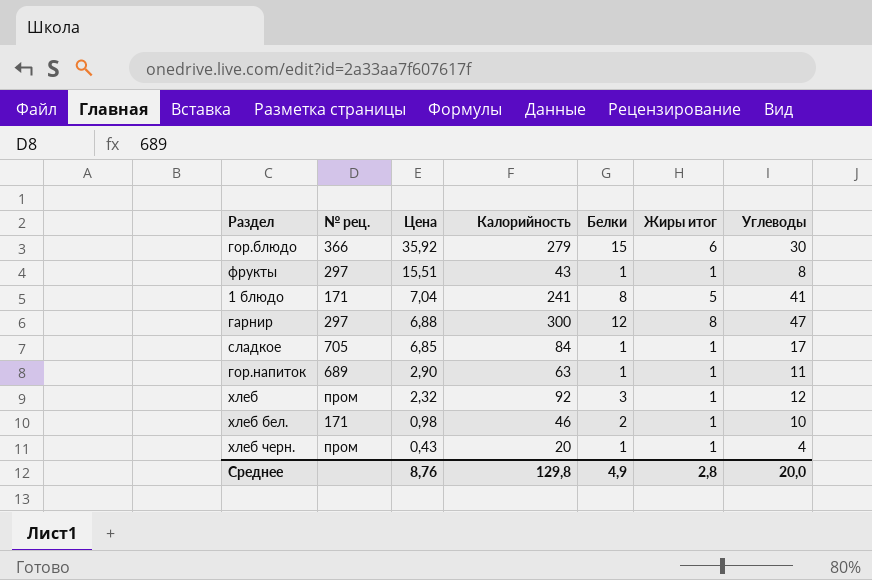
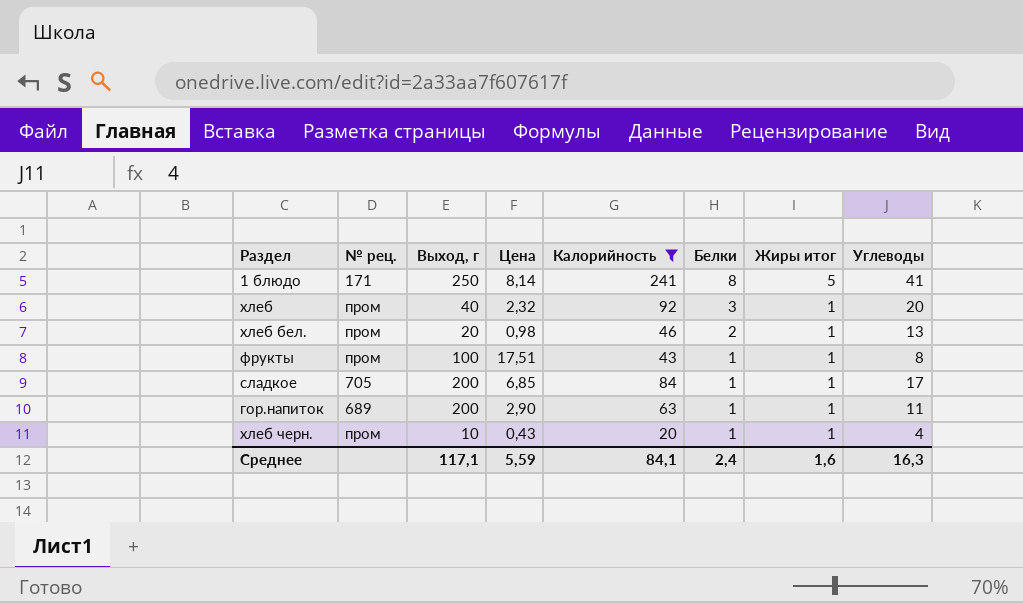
filter: none -> Калорийность <= 241
row order: Цена descending -> Белки descending
column Выход, г | position: none -> 3
1 блюдо | Цена: 7,04 -> 8,14
хлеб | Углеводы: 12 -> 20
хлеб бел. | № рец.: 171 -> пром
хлеб бел. | Углеводы: 10 -> 13
фрукты | № рец.: 297 -> пром
фрукты | Цена: 15,51 -> 17,51
Среднее | Цена: 8,76 -> 5,59
Среднее | Калорийность: 129,8 -> 84,1
Среднее | Белки: 4,9 -> 2,4
Среднее | Жиры итог: 2,8 -> 1,6
Среднее | Углеводы: 20,0 -> 16,3

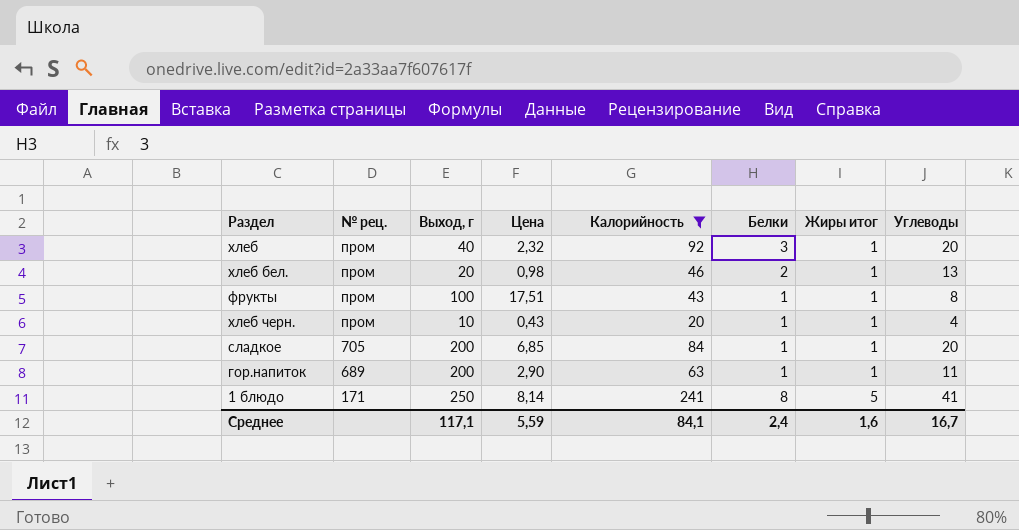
row order: Белки descending -> № рец. descending
сладкое | Углеводы: 17 -> 20
Среднее | Углеводы: 16,3 -> 16,7

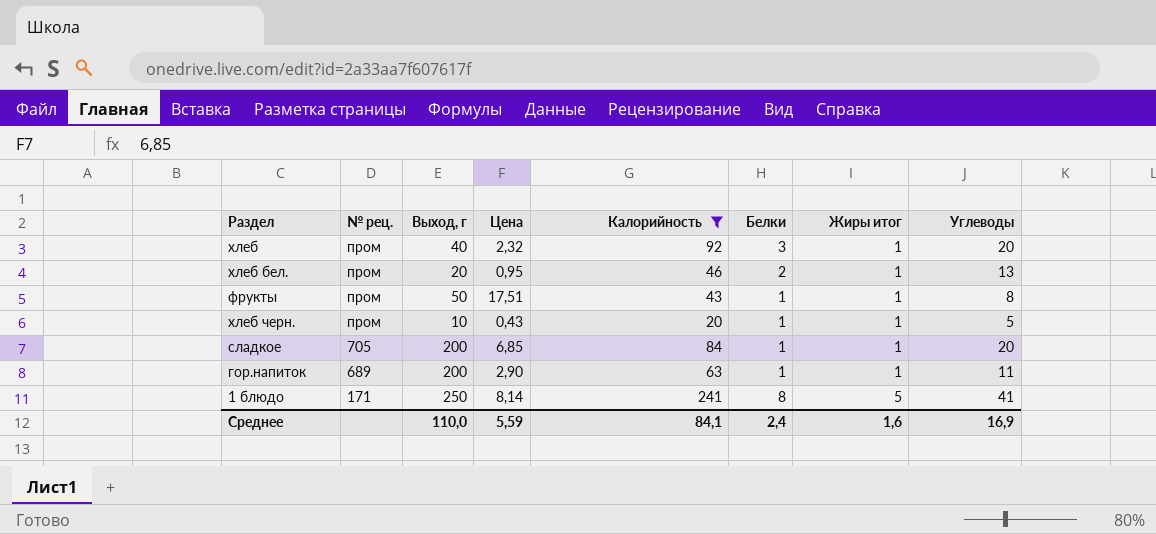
хлеб бел. | Цена: 0,98 -> 0,95
фрукты | Выход, г: 100 -> 50
хлеб черн. | Углеводы: 4 -> 5
Среднее | Выход, г: 117,1 -> 110,0
Среднее | Углеводы: 16,7 -> 16,9

